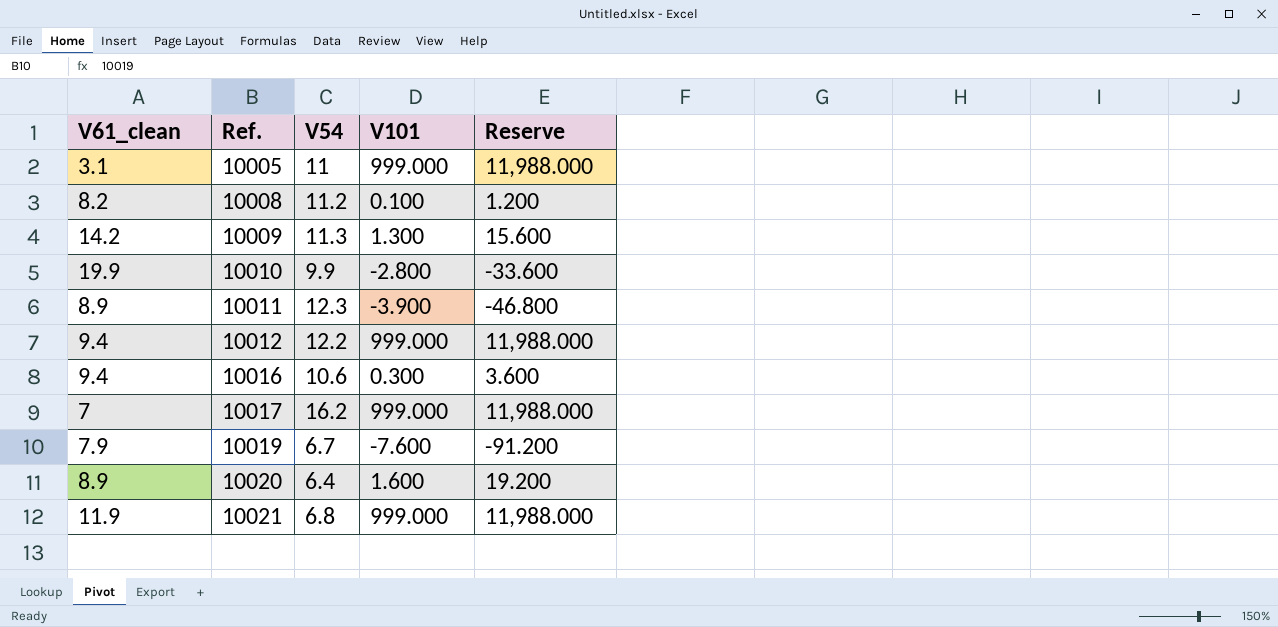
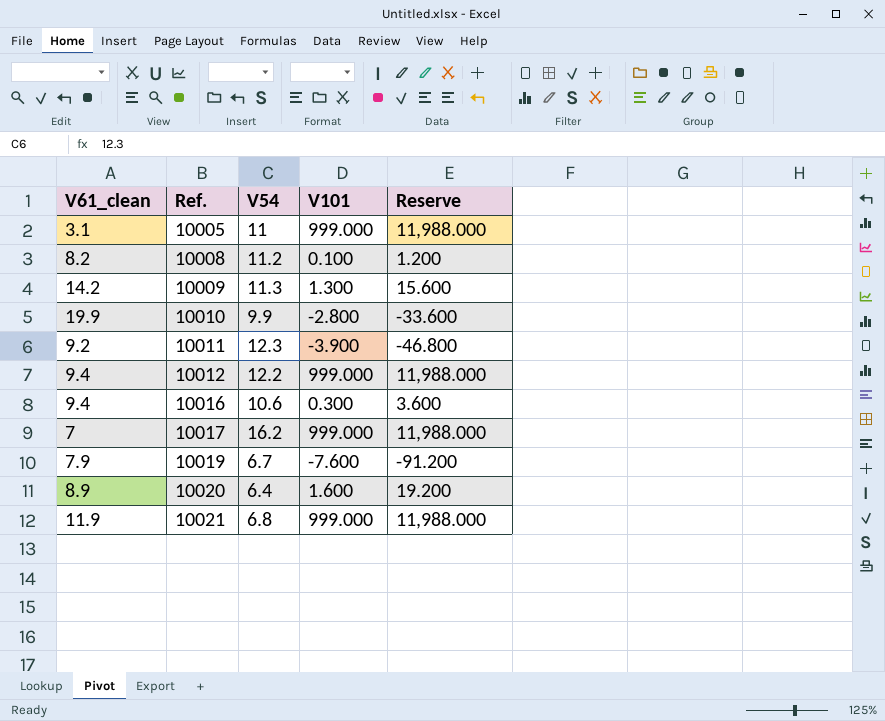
10011 | V61_clean: 8.9 -> 9.2

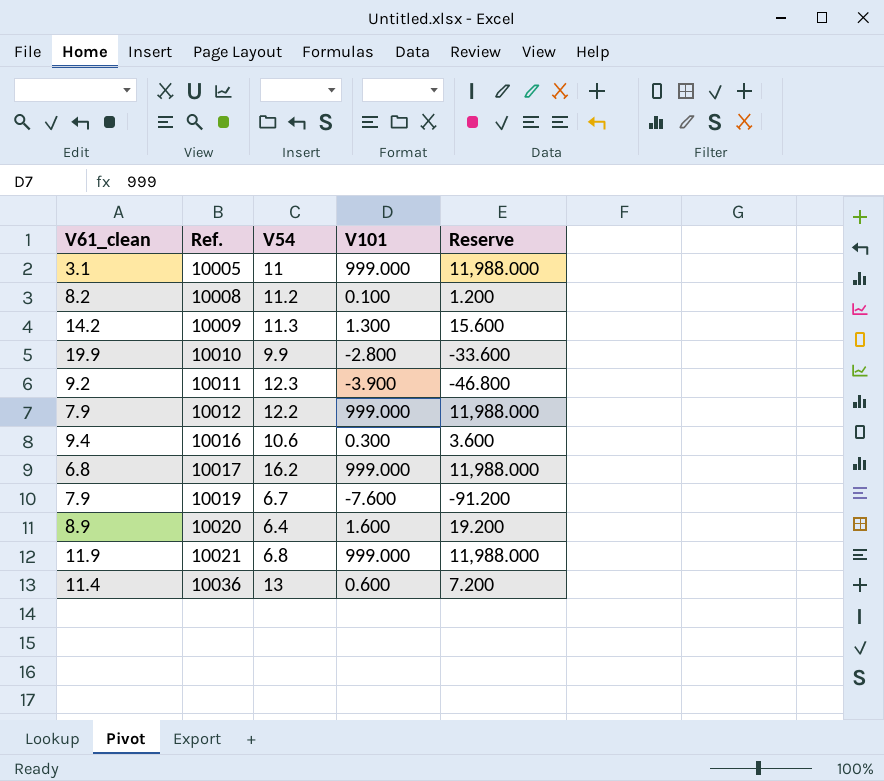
10012 | V61_clean: 9.4 -> 7.9
10017 | V61_clean: 7 -> 6.8
row 10036: none -> 11.4 | 13 | 0.600 | 7.200

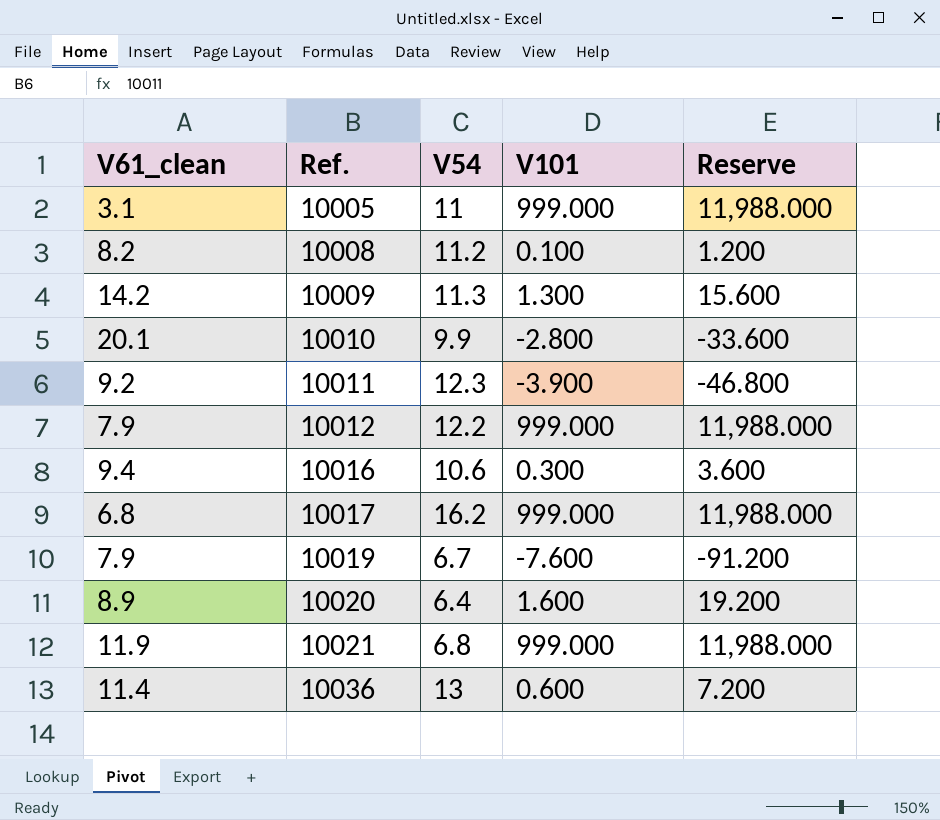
10010 | V61_clean: 19.9 -> 20.1

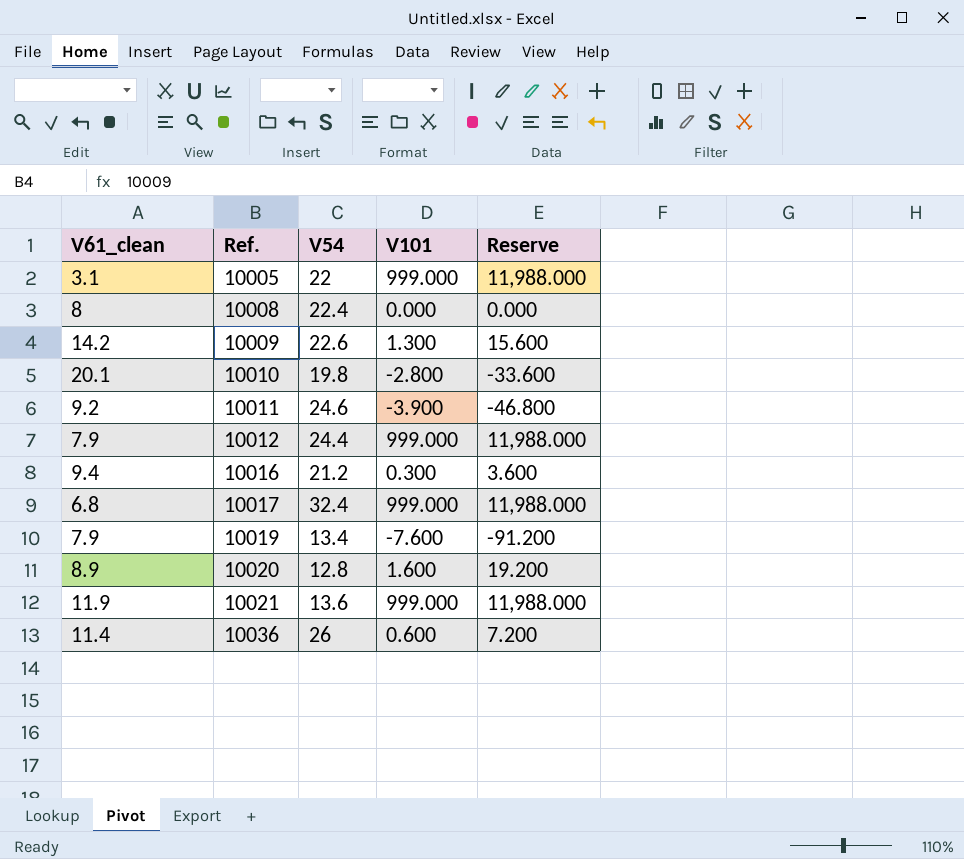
10005 | V54: 11 -> 22
10008 | V61_clean: 8.2 -> 8
10008 | V54: 11.2 -> 22.4
10008 | V101: 0.100 -> 0.000
10008 | Reserve: 1.200 -> 0.000
10009 | V54: 11.3 -> 22.6
10010 | V54: 9.9 -> 19.8
10011 | V54: 12.3 -> 24.6
10012 | V54: 12.2 -> 24.4
10016 | V54: 10.6 -> 21.2
10017 | V54: 16.2 -> 32.4
10019 | V54: 6.7 -> 13.4
10020 | V54: 6.4 -> 12.8
10021 | V54: 6.8 -> 13.6
10036 | V54: 13 -> 26

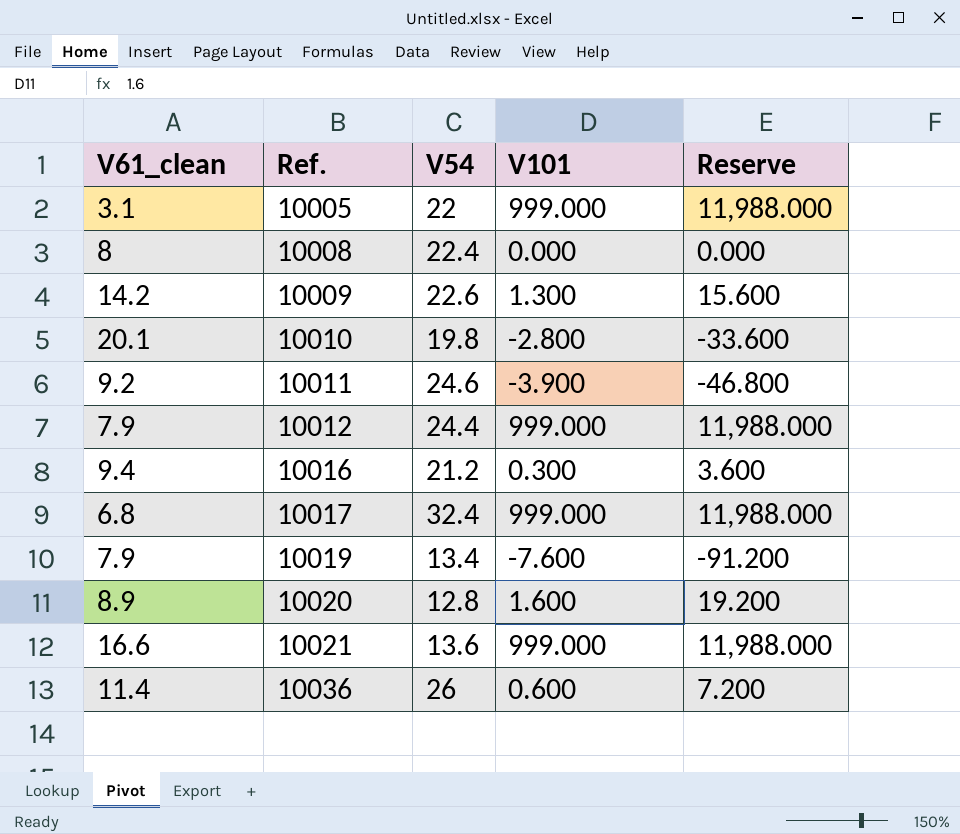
10021 | V61_clean: 11.9 -> 16.6

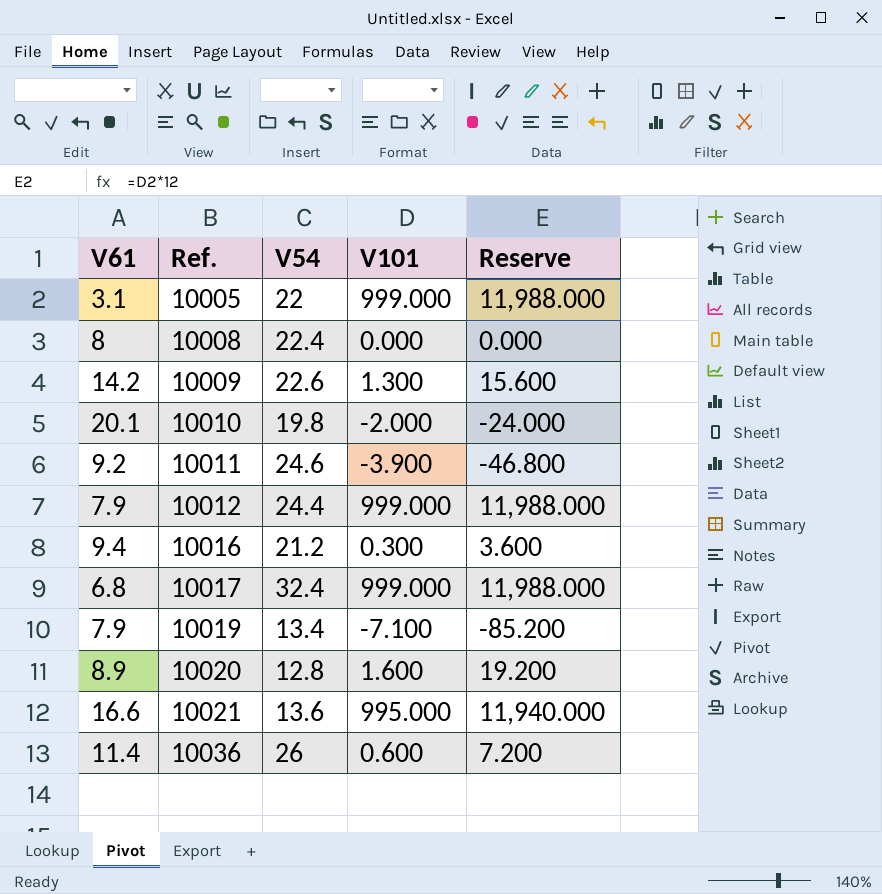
column name: V61_clean -> V61
10010 | V101: -2.800 -> -2.000
10010 | Reserve: -33.600 -> -24.000
10019 | V101: -7.600 -> -7.100
10019 | Reserve: -91.200 -> -85.200
10021 | V101: 999.000 -> 995.000
10021 | Reserve: 11,988.000 -> 11,940.000

